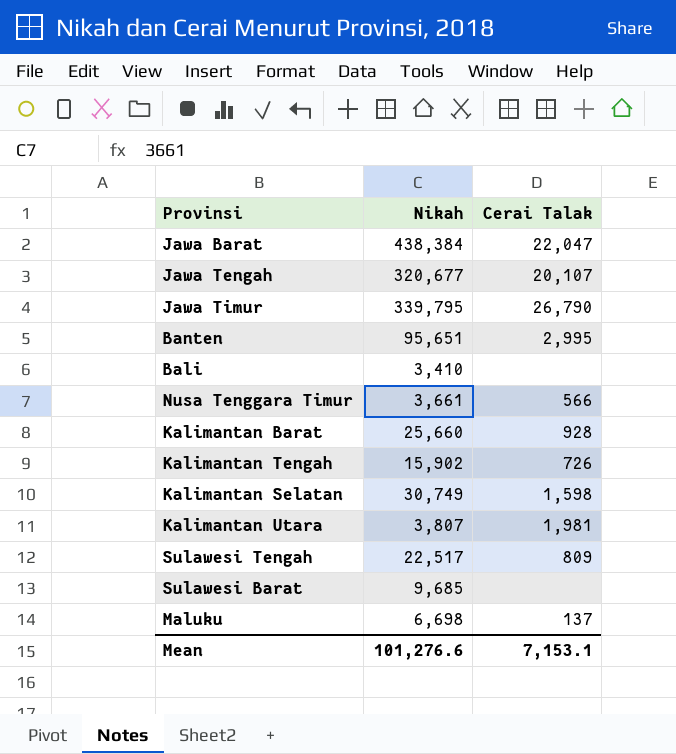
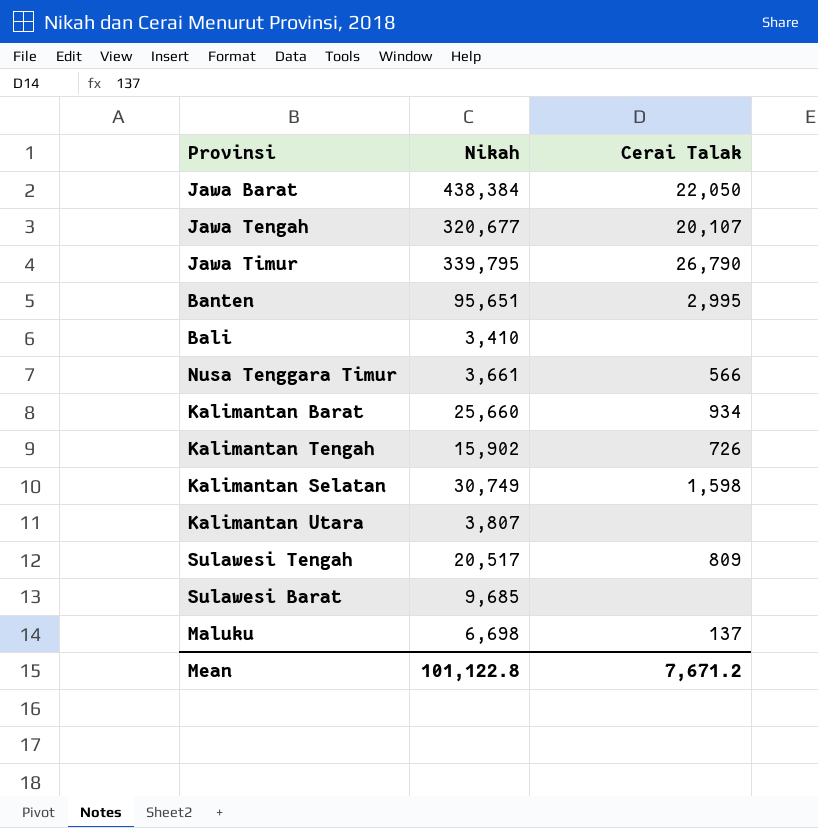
Jawa Barat | Cerai Talak: 22,047 -> 22,050
Kalimantan Barat | Cerai Talak: 928 -> 934
Kalimantan Utara | Cerai Talak: 1,981 -> none
Sulawesi Tengah | Nikah: 22,517 -> 20,517
Mean | Nikah: 101,276.6 -> 101,122.8
Mean | Cerai Talak: 7,153.1 -> 7,671.2

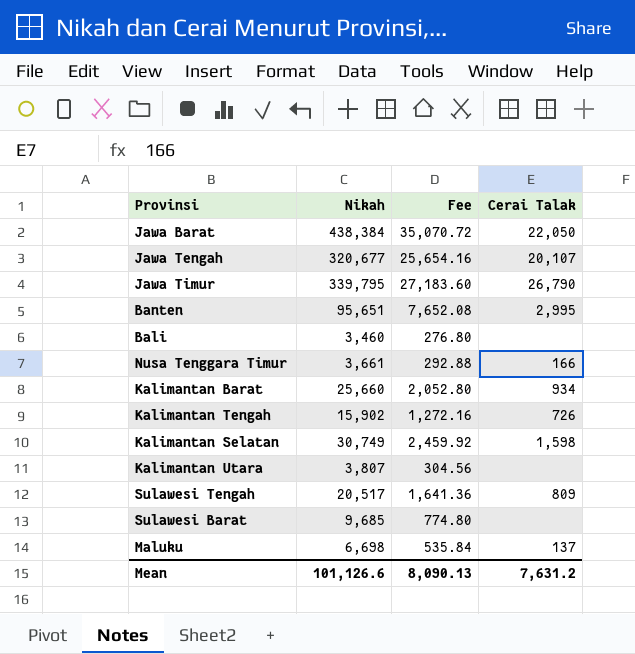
column Fee | formula: none -> [Nikah] * 0.08
Bali | Nikah: 3,410 -> 3,460
Nusa Tenggara Timur | Cerai Talak: 566 -> 166
Mean | Nikah: 101,122.8 -> 101,126.6
Mean | Cerai Talak: 7,671.2 -> 7,631.2

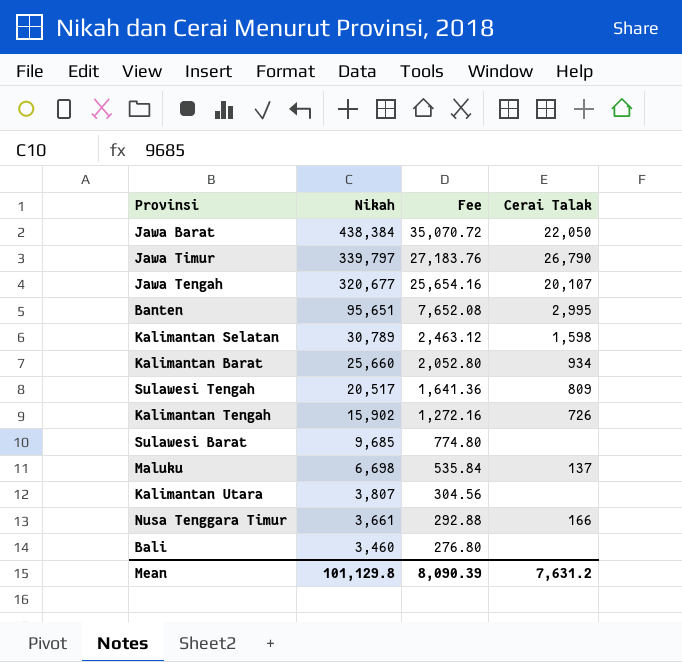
row order: none -> Nikah descending
Jawa Timur | Nikah: 339,795 -> 339,797
Jawa Timur | Fee: 27,183.60 -> 27,183.76
Kalimantan Selatan | Nikah: 30,749 -> 30,789
Kalimantan Selatan | Fee: 2,459.92 -> 2,463.12
Mean | Nikah: 101,126.6 -> 101,129.8
Mean | Fee: 8,090.13 -> 8,090.39

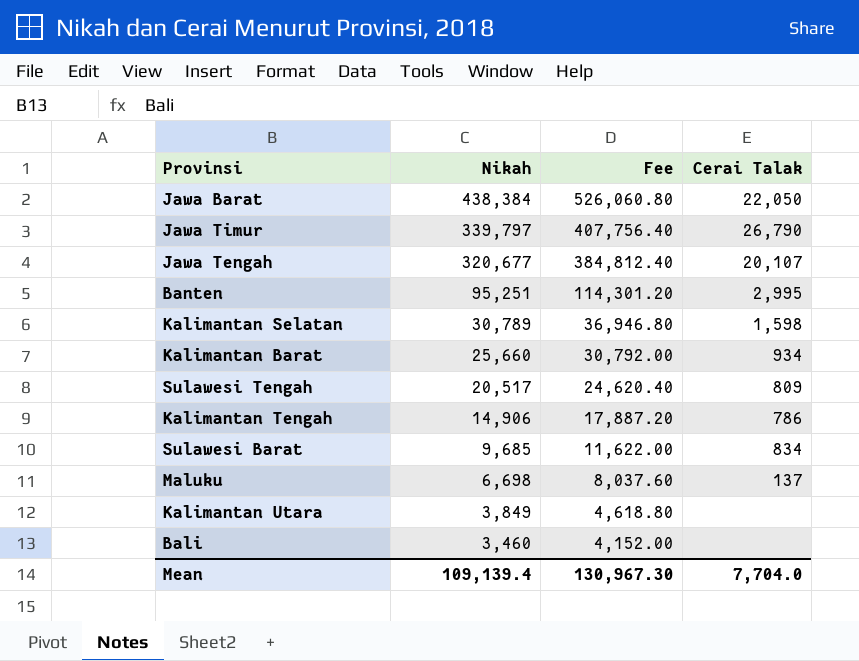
column Fee | formula: [Nikah] * 0.08 -> [Nikah] * 1.2
row Nusa Tenggara Timur: 3,661 | 292.88 | 166 -> none
Banten | Nikah: 95,651 -> 95,251
Kalimantan Tengah | Nikah: 15,902 -> 14,906
Kalimantan Tengah | Cerai Talak: 726 -> 786
Sulawesi Barat | Cerai Talak: none -> 834
Kalimantan Utara | Nikah: 3,807 -> 3,849
Mean | Nikah: 101,129.8 -> 109,139.4
Mean | Fee: 8,090.39 -> 130,967.30
Mean | Cerai Talak: 7,631.2 -> 7,704.0

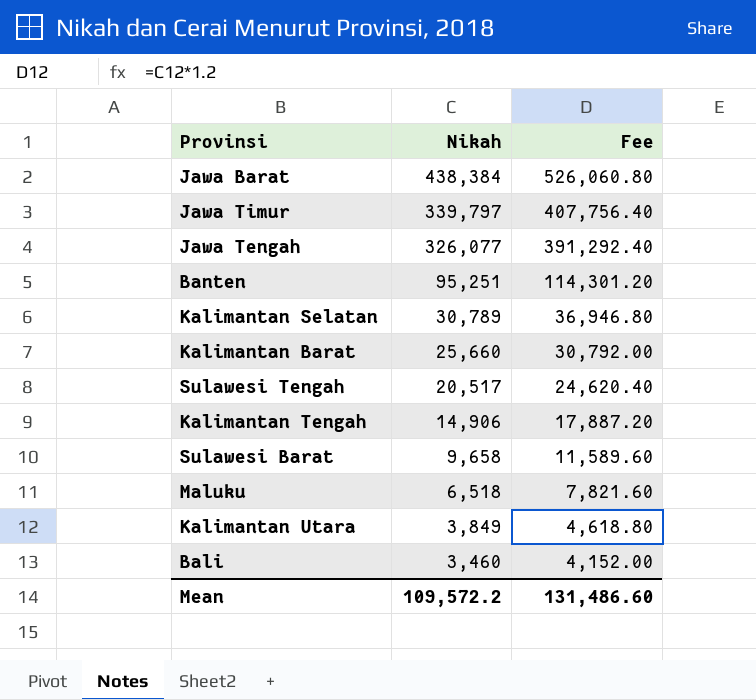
column Cerai Talak | position: 4 -> none
Jawa Tengah | Nikah: 320,677 -> 326,077
Jawa Tengah | Fee: 384,812.40 -> 391,292.40
Sulawesi Barat | Nikah: 9,685 -> 9,658
Sulawesi Barat | Fee: 11,622.00 -> 11,589.60
Maluku | Nikah: 6,698 -> 6,518
Maluku | Fee: 8,037.60 -> 7,821.60
Mean | Nikah: 109,139.4 -> 109,572.2
Mean | Fee: 130,967.30 -> 131,486.60

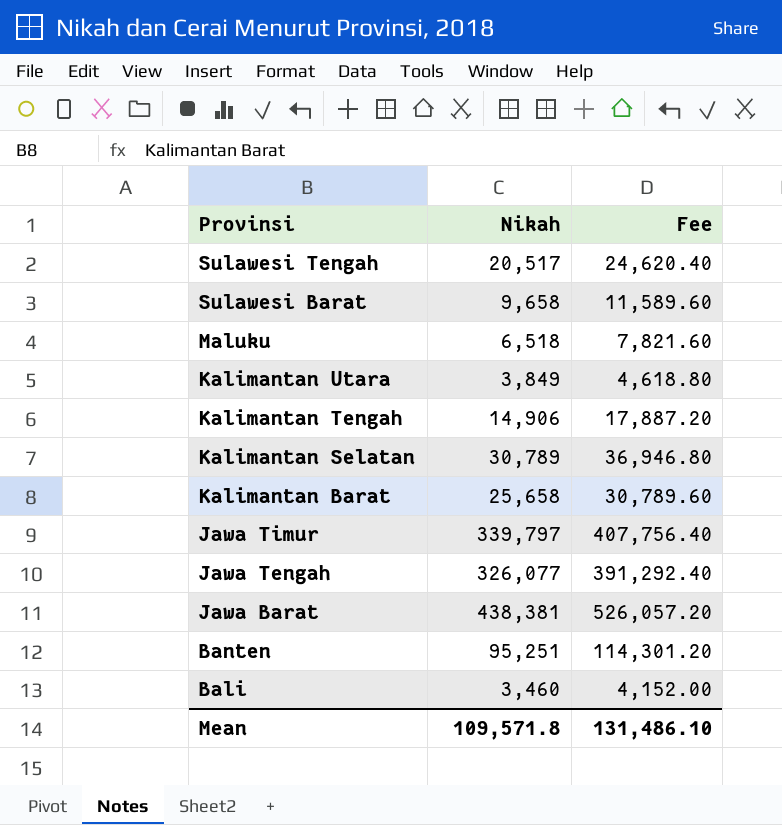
row order: Nikah descending -> Provinsi descending
Kalimantan Barat | Nikah: 25,660 -> 25,658
Kalimantan Barat | Fee: 30,792.00 -> 30,789.60
Jawa Barat | Nikah: 438,384 -> 438,381
Jawa Barat | Fee: 526,060.80 -> 526,057.20
Mean | Nikah: 109,572.2 -> 109,571.8
Mean | Fee: 131,486.60 -> 131,486.10

